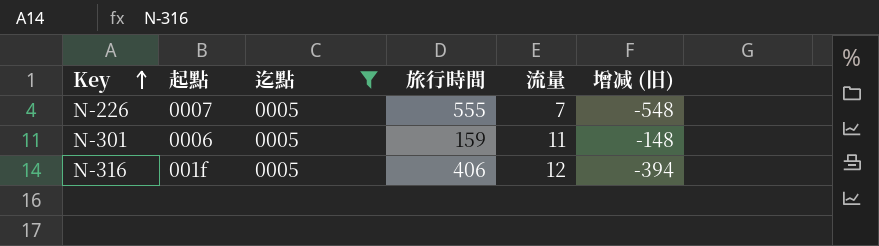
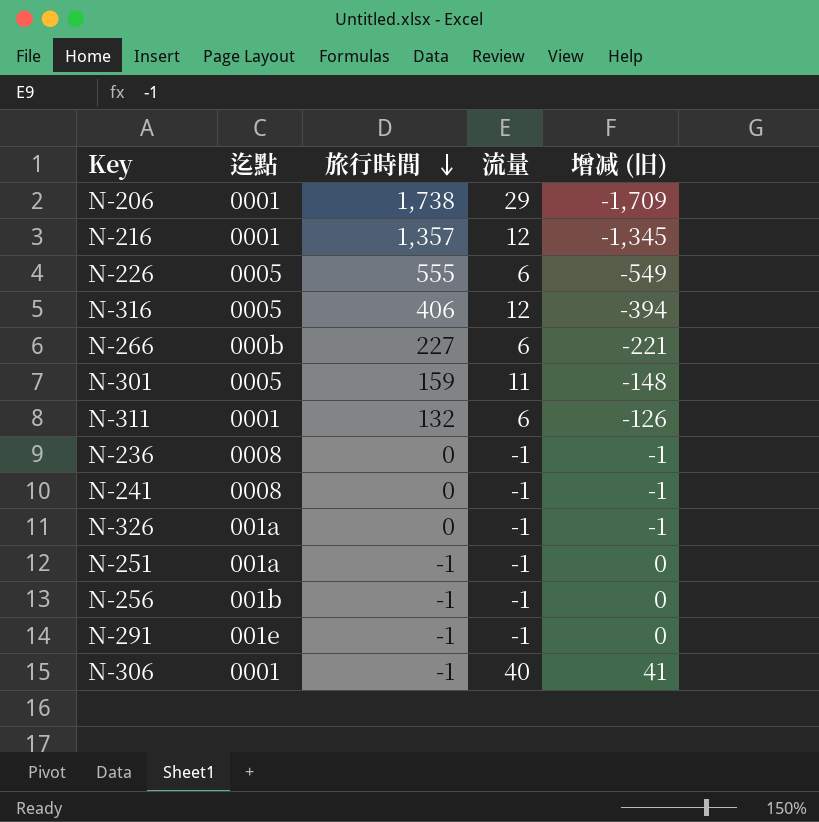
filter: 迄點 = 0005 -> none
row order: Key ascending -> 旅行時間 descending
column 起點 | position: 2 -> none
N-226 | 流量: 7 -> 6
N-226 | 增减 (旧): -548 -> -549

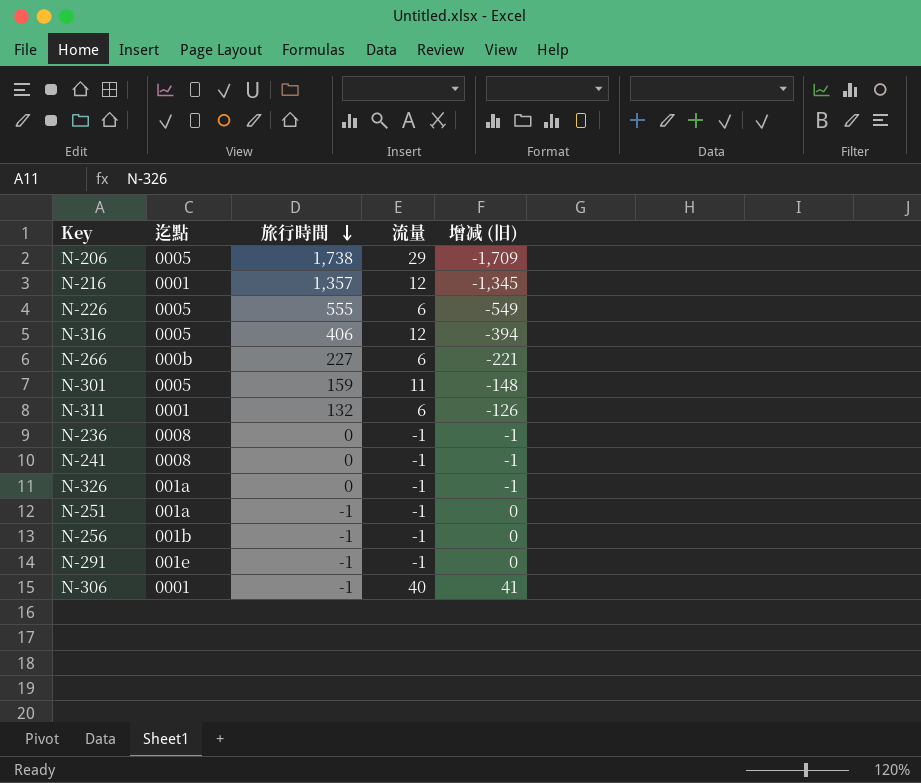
N-206 | 迄點: 0001 -> 0005

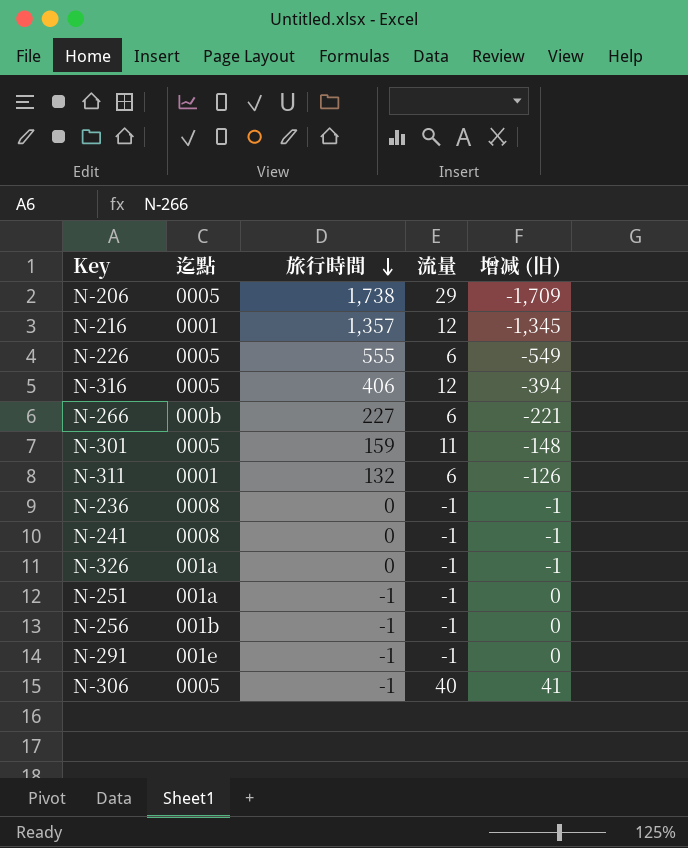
N-306 | 迄點: 0001 -> 0005

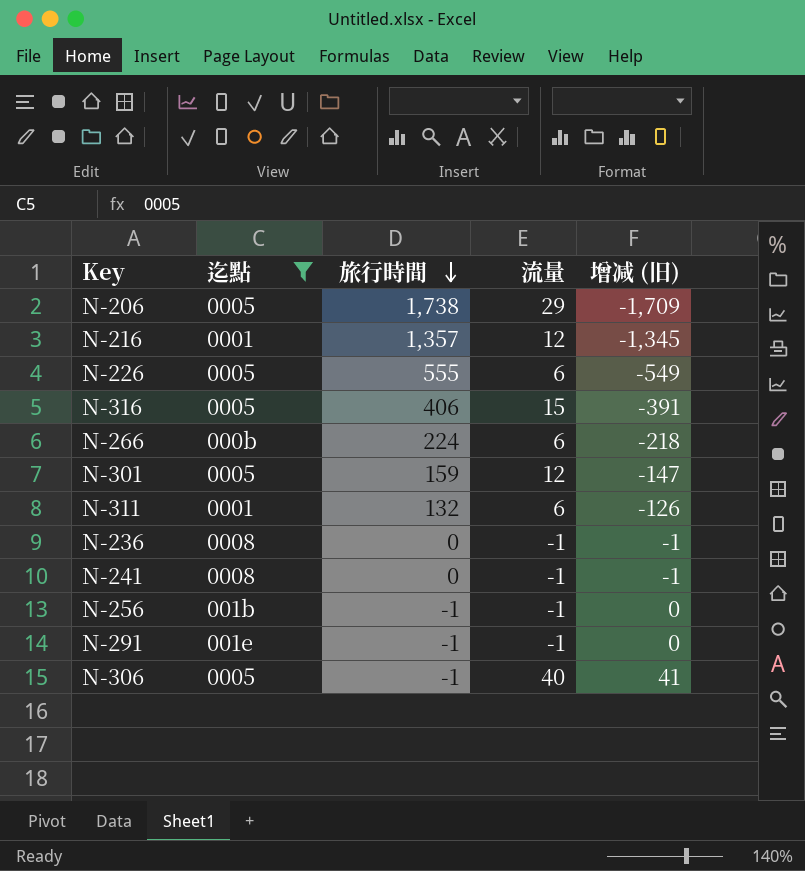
filter: none -> 迄點 != 001a
N-316 | 流量: 12 -> 15
N-316 | 增减 (旧): -394 -> -391
N-266 | 旅行時間: 227 -> 224
N-266 | 增减 (旧): -221 -> -218
N-301 | 流量: 11 -> 12
N-301 | 增减 (旧): -148 -> -147

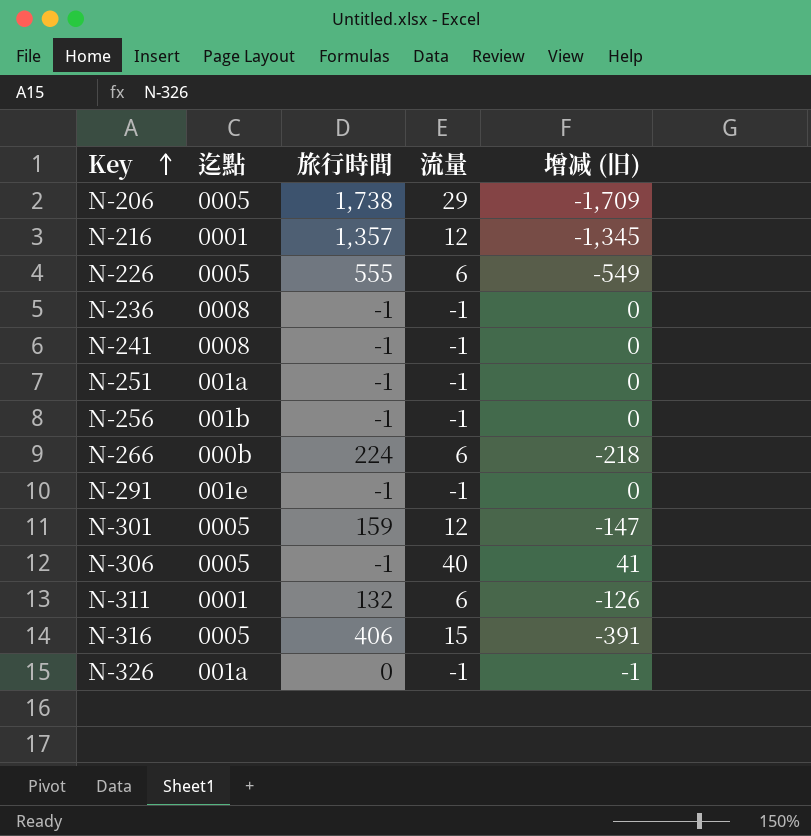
filter: 迄點 != 001a -> none
row order: 旅行時間 descending -> Key ascending
N-236 | 旅行時間: 0 -> -1
N-236 | 增减 (旧): -1 -> 0
N-241 | 旅行時間: 0 -> -1
N-241 | 增减 (旧): -1 -> 0

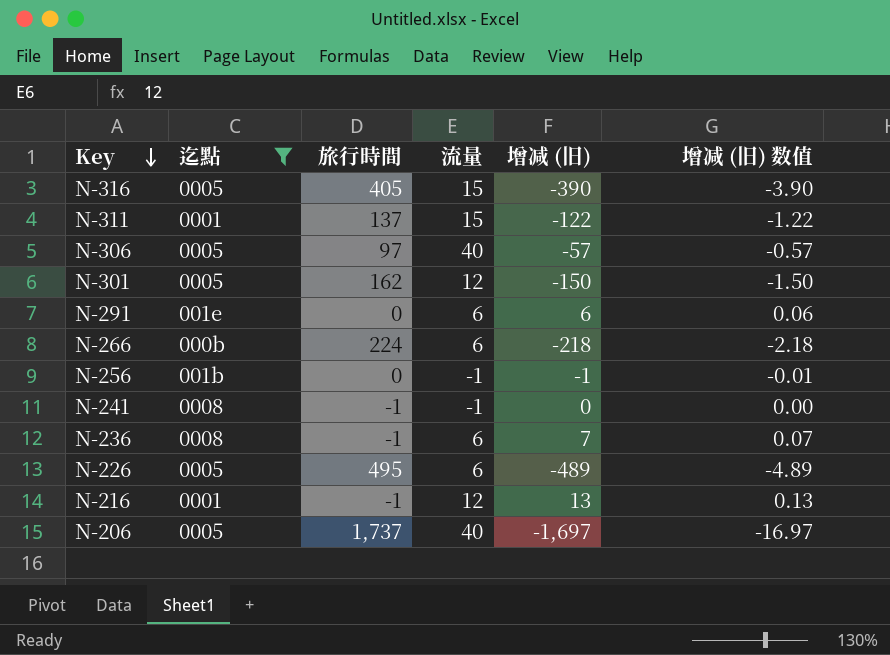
filter: none -> 迄點 != 001a
row order: Key ascending -> Key descending
column 增减 (旧) 数值 | formula: none -> [增减 (旧)] * 0.01
N-316 | 旅行時間: 406 -> 405
N-316 | 增减 (旧): -391 -> -390
N-311 | 旅行時間: 132 -> 137
N-311 | 流量: 6 -> 15
N-311 | 增减 (旧): -126 -> -122
N-306 | 旅行時間: -1 -> 97
N-306 | 增减 (旧): 41 -> -57
N-301 | 旅行時間: 159 -> 162
N-301 | 增减 (旧): -147 -> -150
N-291 | 旅行時間: -1 -> 0
N-291 | 流量: -1 -> 6
N-291 | 增减 (旧): 0 -> 6
N-256 | 旅行時間: -1 -> 0
N-256 | 增减 (旧): 0 -> -1
N-236 | 流量: -1 -> 6
N-236 | 增减 (旧): 0 -> 7
N-226 | 旅行時間: 555 -> 495
N-226 | 增减 (旧): -549 -> -489
N-216 | 旅行時間: 1,357 -> -1
N-216 | 增减 (旧): -1,345 -> 13
N-206 | 旅行時間: 1,738 -> 1,737
N-206 | 流量: 29 -> 40
N-206 | 增减 (旧): -1,709 -> -1,697

